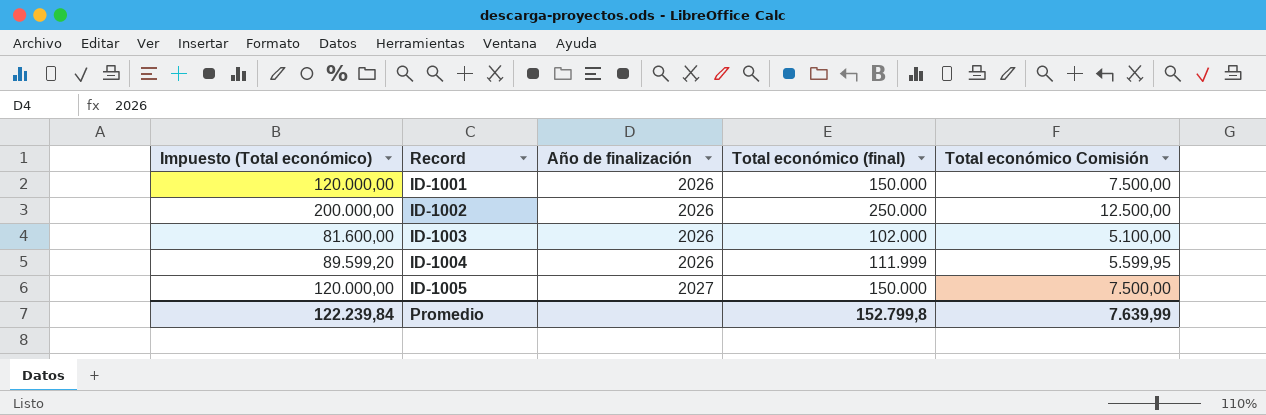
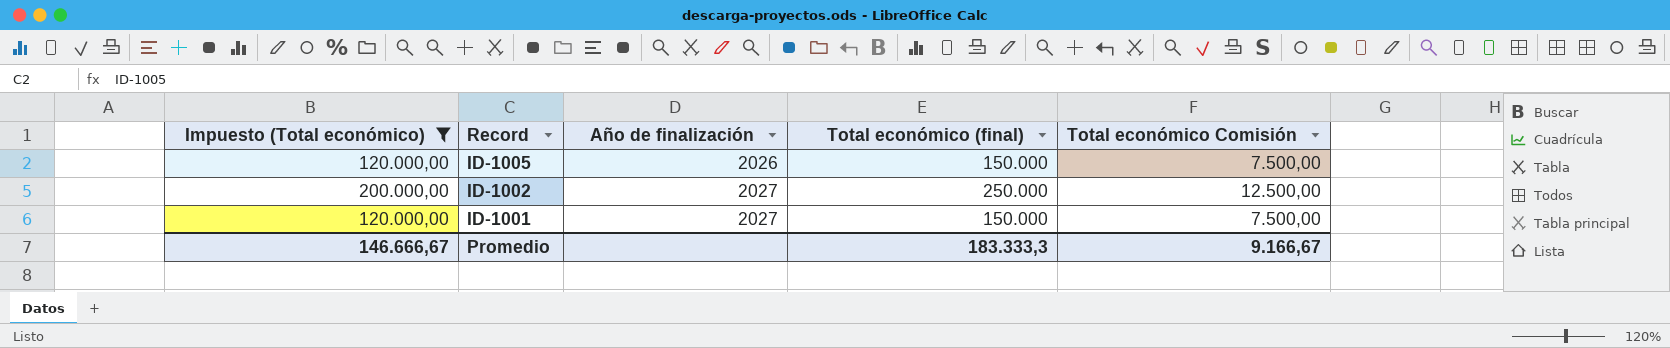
filter: none -> Impuesto (Total económico) >= 120.000,00
row order: Record ascending -> Record descending
ID-1005 | Año de finalización: 2027 -> 2026
ID-1002 | Año de finalización: 2026 -> 2027
ID-1001 | Año de finalización: 2026 -> 2027
Promedio | Impuesto (Total económico): 122.239,84 -> 146.666,67
Promedio | Total económico (final): 152.799,8 -> 183.333,3
Promedio | Total económico Comisión: 7.639,99 -> 9.166,67

